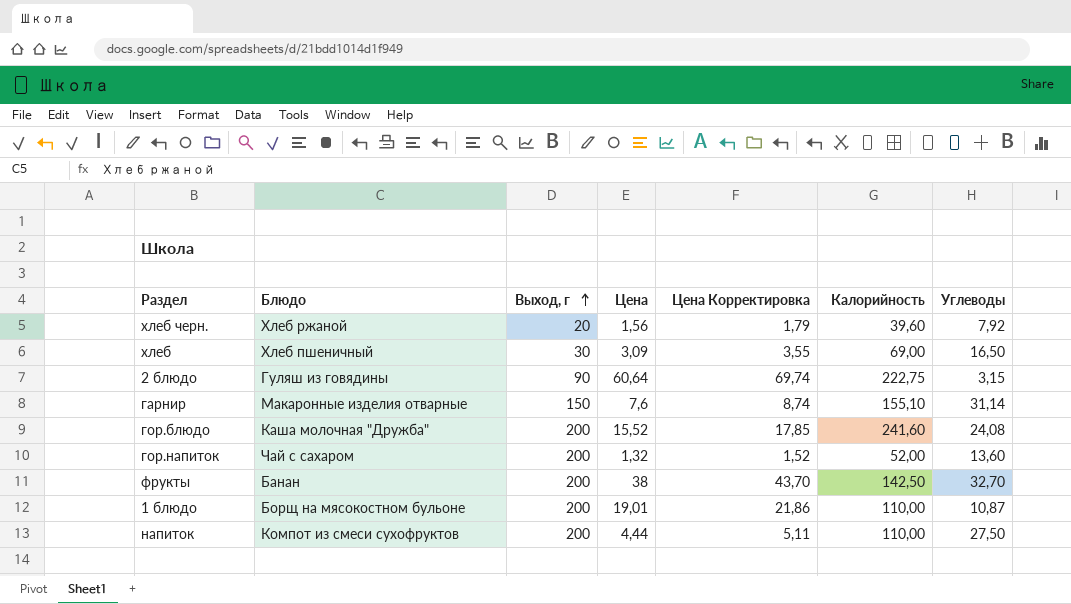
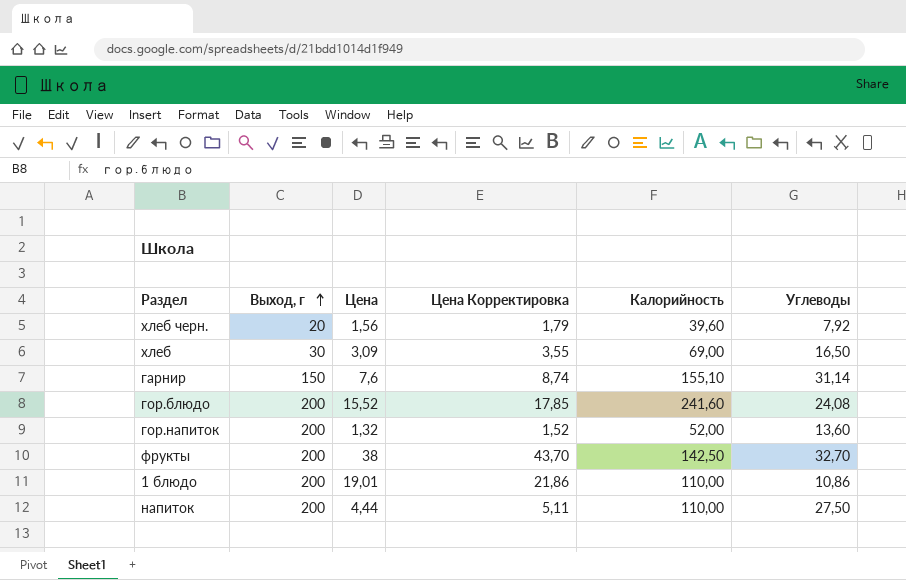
column Блюдо | position: 2 -> none
row 2 блюдо: Гуляш из говядины | 90 | 60,64 | 69,74 | 222,75 | 3,15 -> none
1 блюдо | Углеводы: 10,87 -> 10,86

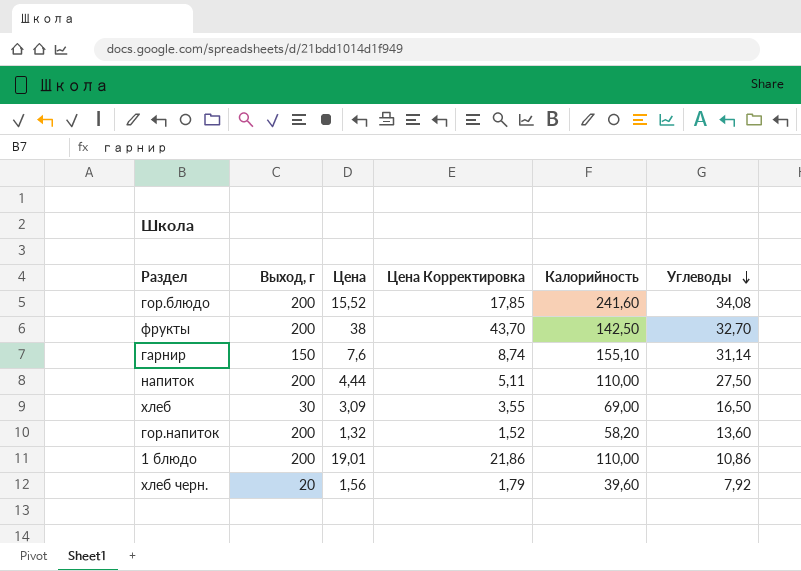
row order: Выход, г ascending -> Углеводы descending
гор.блюдо | Углеводы: 24,08 -> 34,08
гор.напиток | Калорийность: 52,00 -> 58,20

